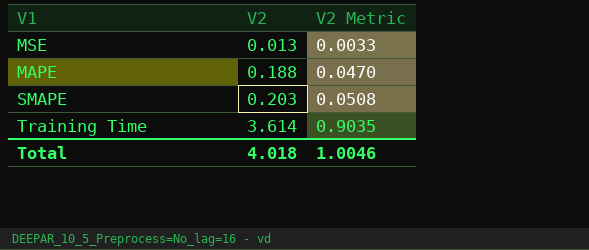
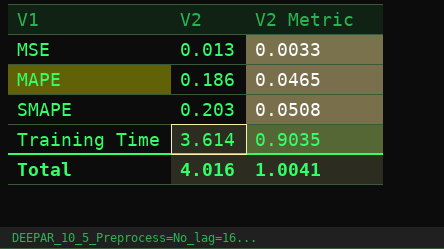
MAPE | V2: 0.188 -> 0.186
MAPE | V2 Metric: 0.0470 -> 0.0465
Total | V2: 4.018 -> 4.016
Total | V2 Metric: 1.0046 -> 1.0041

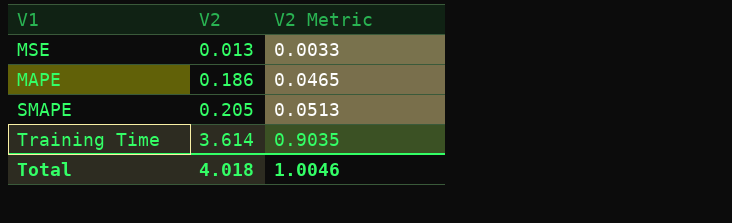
SMAPE | V2: 0.203 -> 0.205
SMAPE | V2 Metric: 0.0508 -> 0.0513
Total | V2: 4.016 -> 4.018
Total | V2 Metric: 1.0041 -> 1.0046

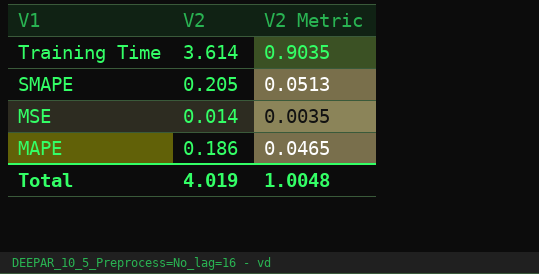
row order: V2 ascending -> V1 descending
MSE | V2: 0.013 -> 0.014
MSE | V2 Metric: 0.0033 -> 0.0035
Total | V2: 4.018 -> 4.019
Total | V2 Metric: 1.0046 -> 1.0048

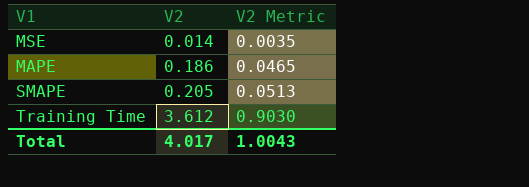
row order: V1 descending -> V2 ascending
Training Time | V2: 3.614 -> 3.612
Training Time | V2 Metric: 0.9035 -> 0.9030
Total | V2: 4.019 -> 4.017
Total | V2 Metric: 1.0048 -> 1.0043

